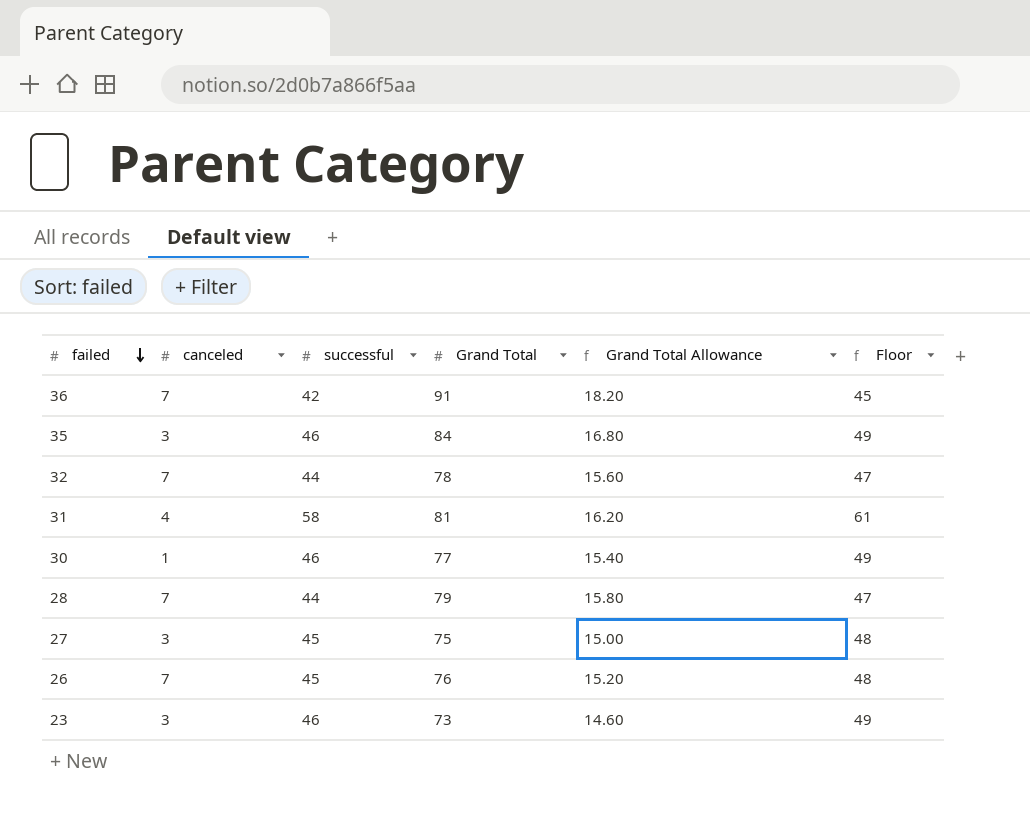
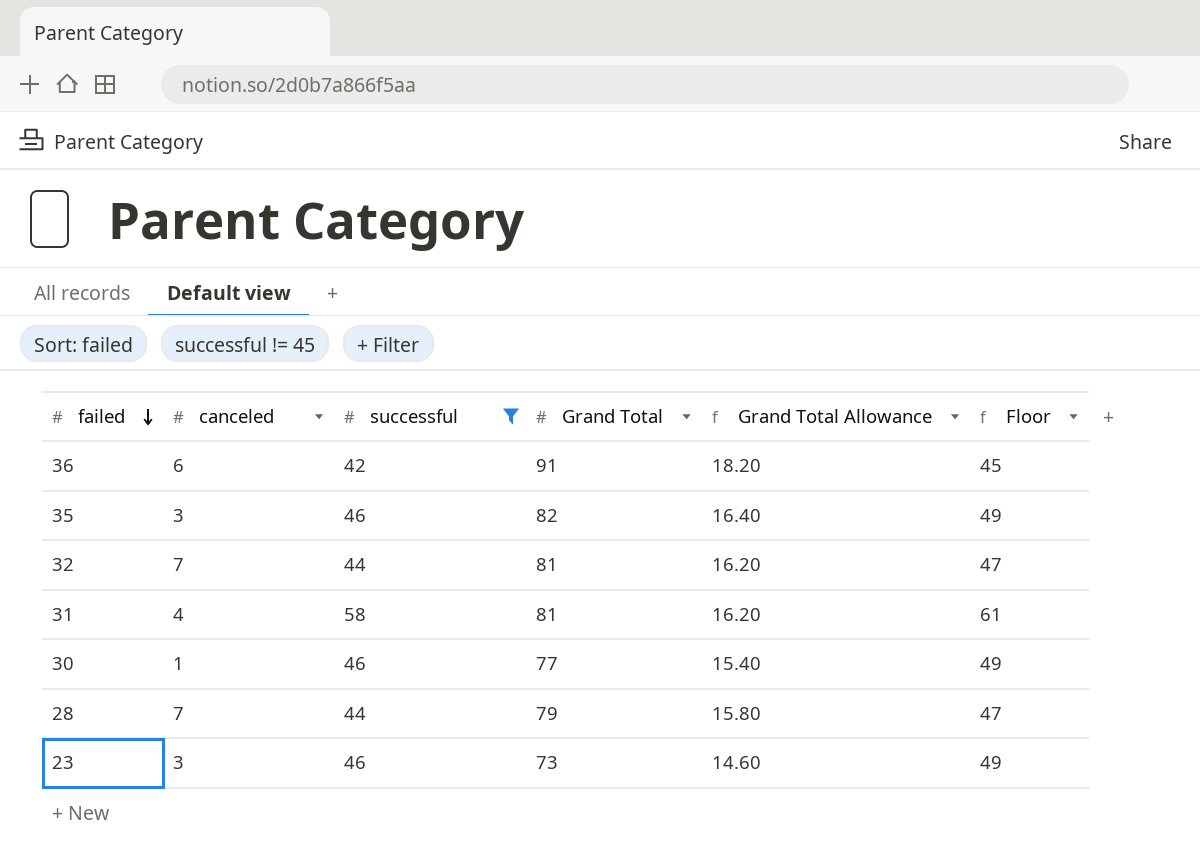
filter: none -> successful != 45
36 | canceled: 7 -> 6
35 | Grand Total: 84 -> 82
35 | Grand Total Allowance: 16.80 -> 16.40
32 | Grand Total: 78 -> 81
32 | Grand Total Allowance: 15.60 -> 16.20

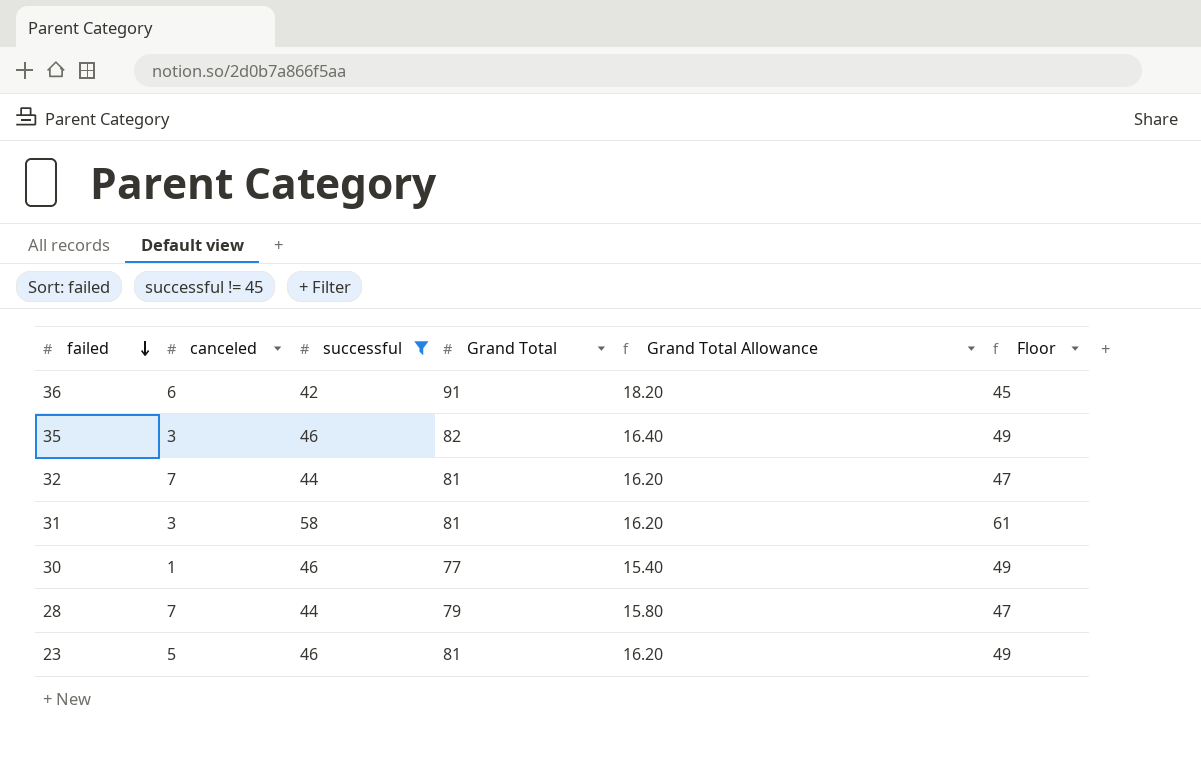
31 | canceled: 4 -> 3
23 | canceled: 3 -> 5
23 | Grand Total: 73 -> 81
23 | Grand Total Allowance: 14.60 -> 16.20

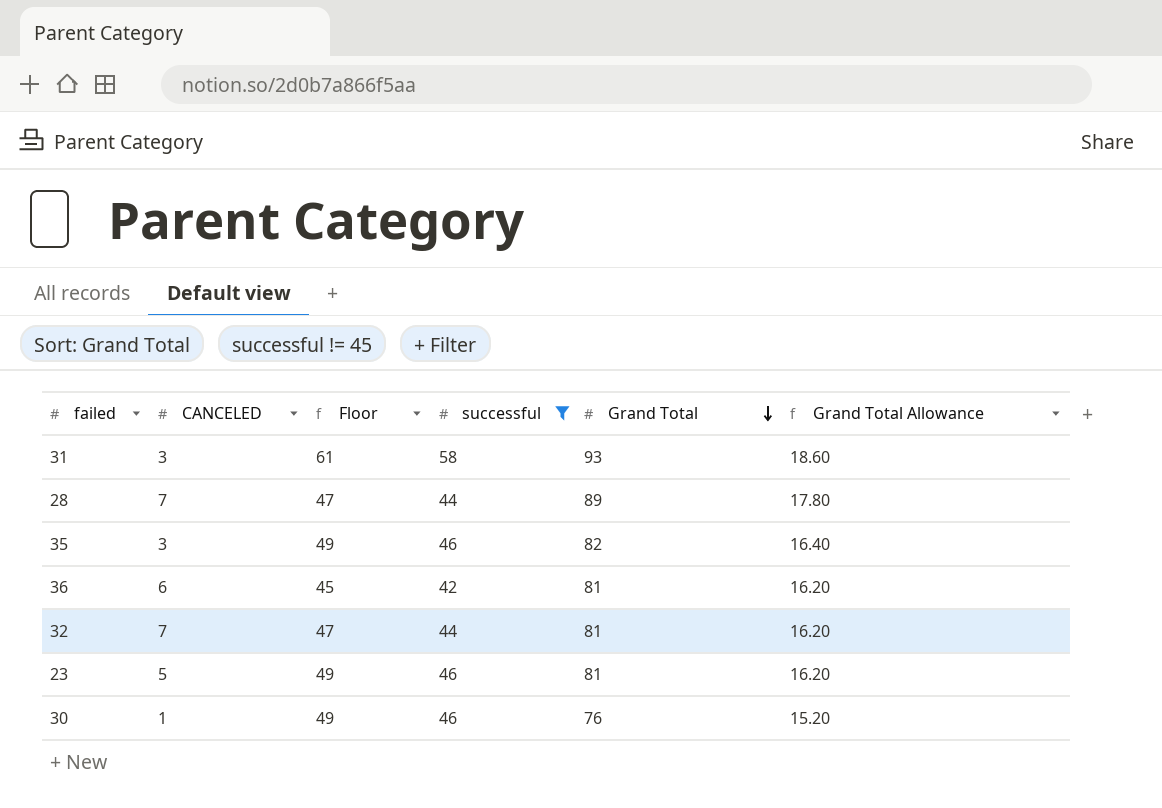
row order: failed descending -> Grand Total descending
column name: canceled -> CANCELED
column Floor | position: 6 -> 3
31 | Grand Total: 81 -> 93
31 | Grand Total Allowance: 16.20 -> 18.60
28 | Grand Total: 79 -> 89
28 | Grand Total Allowance: 15.80 -> 17.80
36 | Grand Total: 91 -> 81
36 | Grand Total Allowance: 18.20 -> 16.20
30 | Grand Total: 77 -> 76
30 | Grand Total Allowance: 15.40 -> 15.20

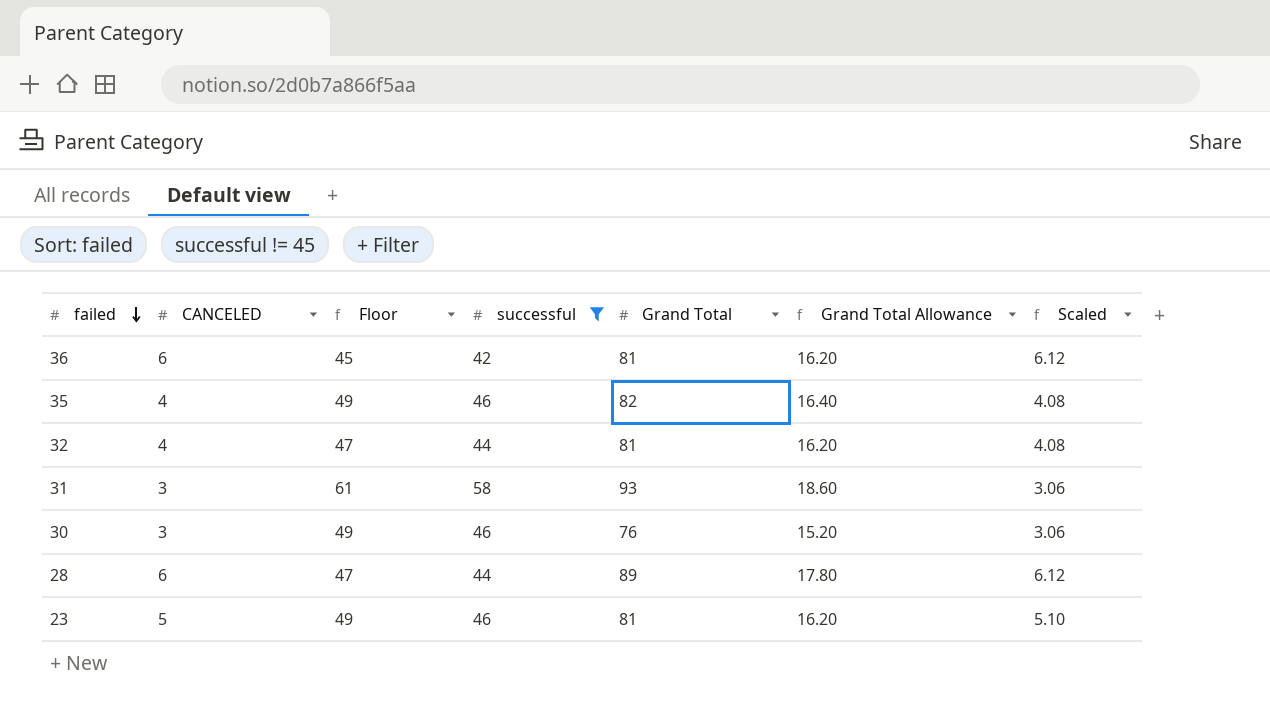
row order: Grand Total descending -> failed descending
column Scaled | formula: none -> [CANCELED] * 1.02
35 | CANCELED: 3 -> 4
32 | CANCELED: 7 -> 4
30 | CANCELED: 1 -> 3
28 | CANCELED: 7 -> 6

